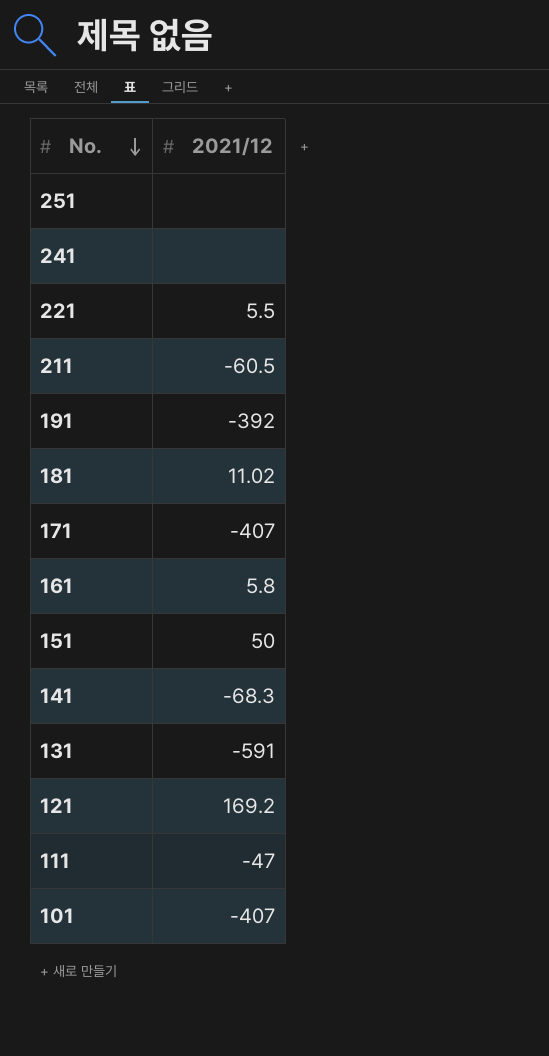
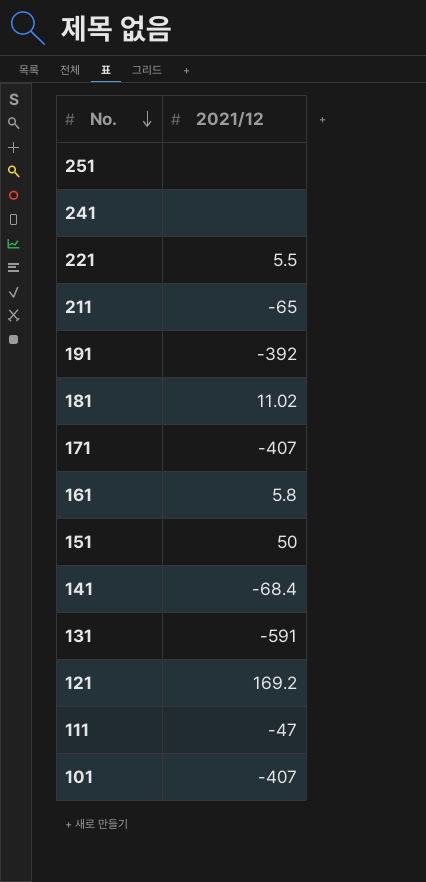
211 | 2021/12: -60.5 -> -65
141 | 2021/12: -68.3 -> -68.4

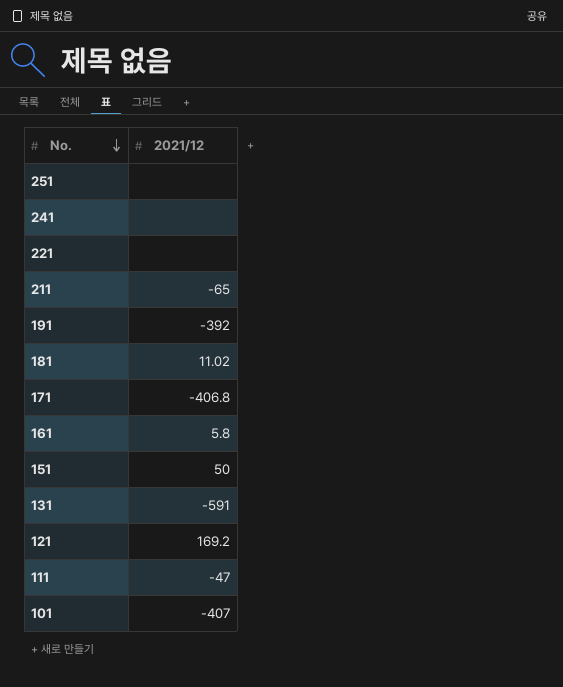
row 141: -68.4 -> none
221 | 2021/12: 5.5 -> none
171 | 2021/12: -407 -> -406.8

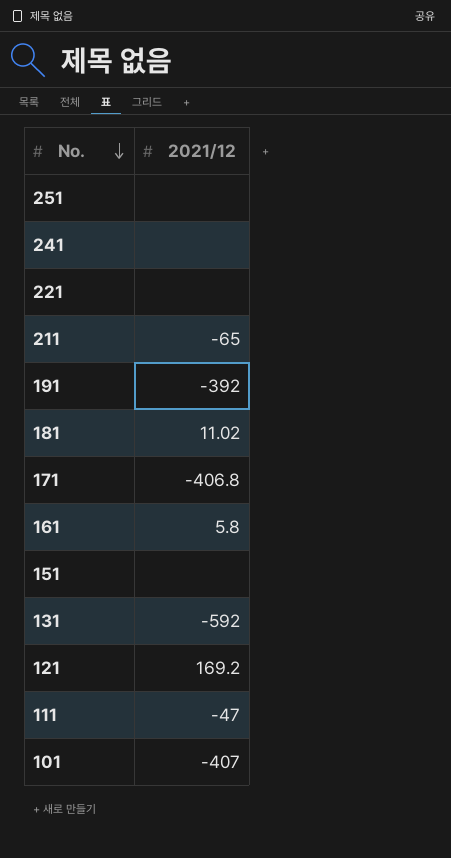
151 | 2021/12: 50 -> none
131 | 2021/12: -591 -> -592

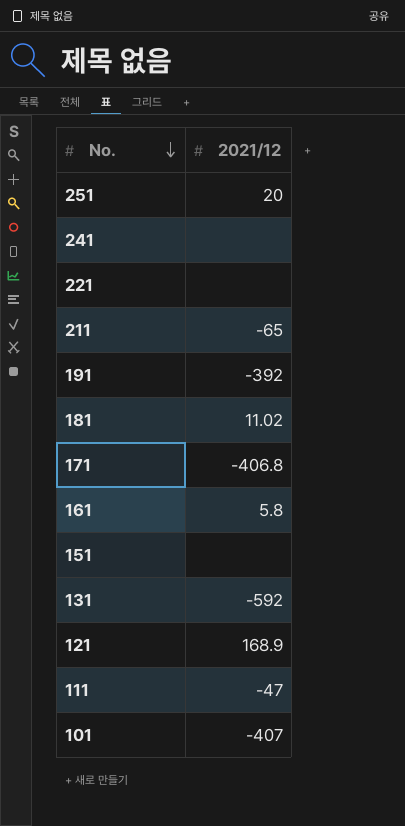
251 | 2021/12: none -> 20
121 | 2021/12: 169.2 -> 168.9

